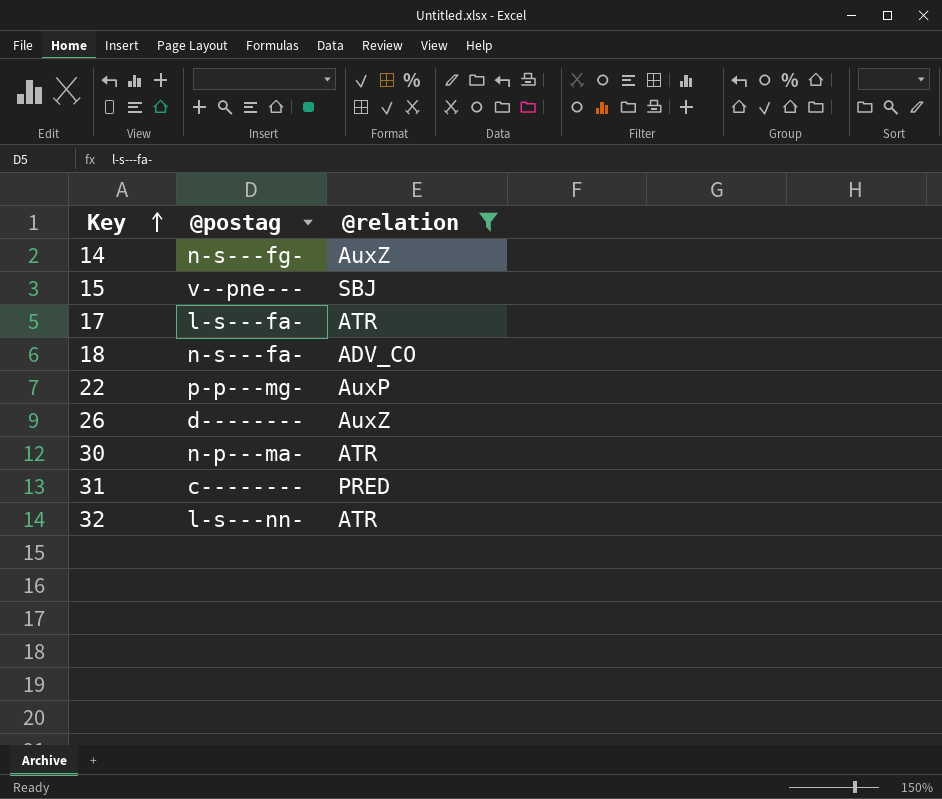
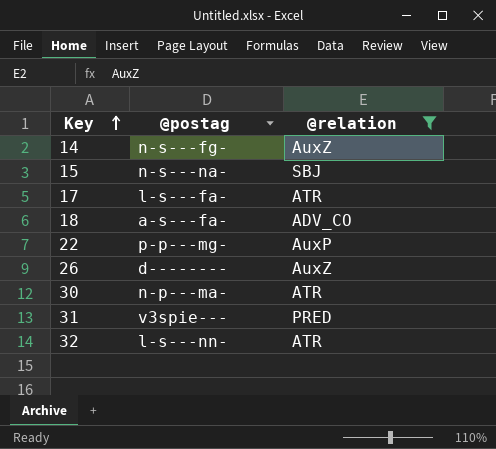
15 | @postag: v--pne--- -> n-s---na-
18 | @postag: n-s---fa- -> a-s---fa-
31 | @postag: c-------- -> v3spie---

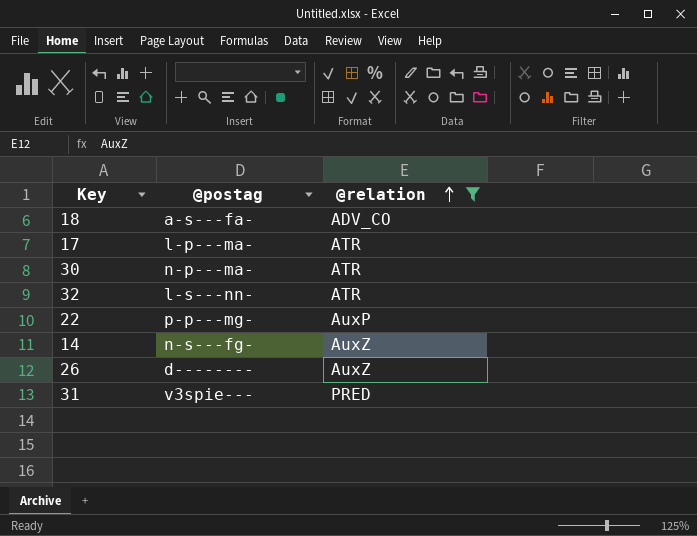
row order: Key ascending -> @relation ascending
row 15: n-s---na- | SBJ -> none
17 | @postag: l-s---fa- -> l-p---ma-

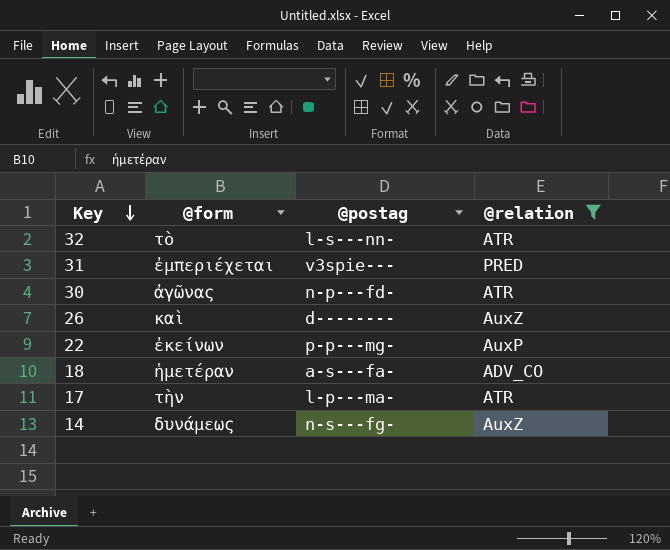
row order: @relation ascending -> Key descending
column @form | position: none -> 2
30 | @postag: n-p---ma- -> n-p---fd-

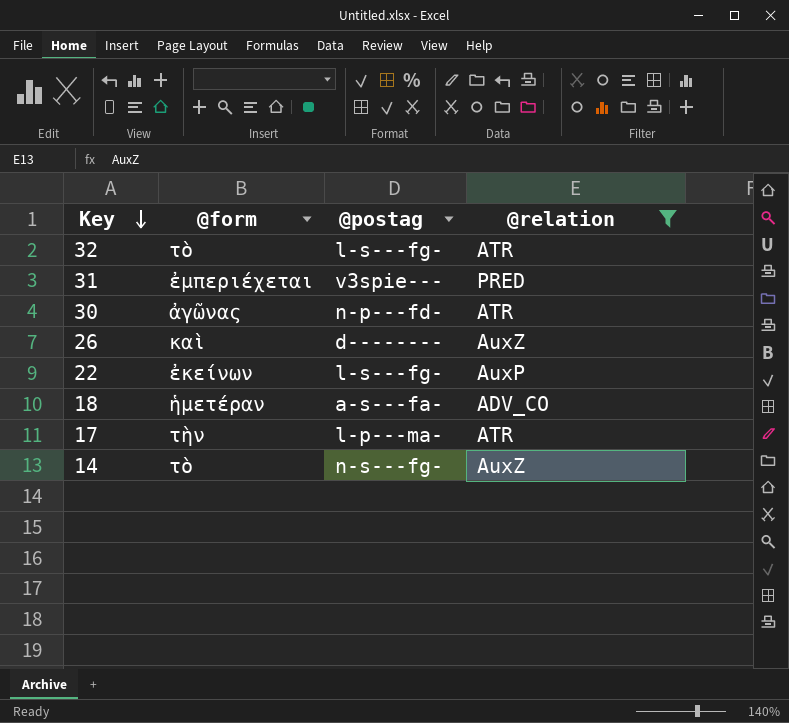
32 | @postag: l-s---nn- -> l-s---fg-
22 | @postag: p-p---mg- -> l-s---fg-
14 | @form: δυνάμεως -> τὸ

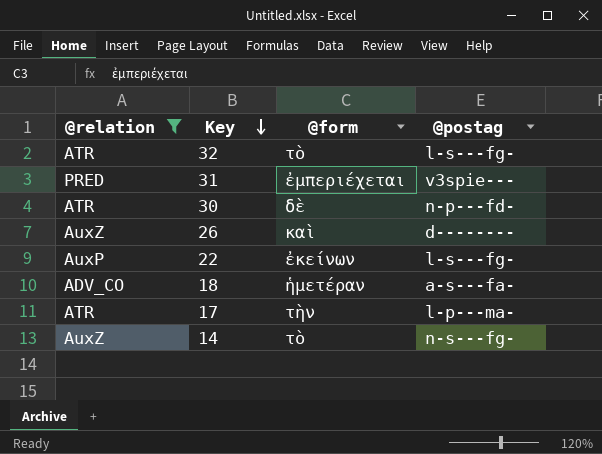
column @relation | position: 4 -> 1
30 | @form: ἀγῶνας -> δὲ

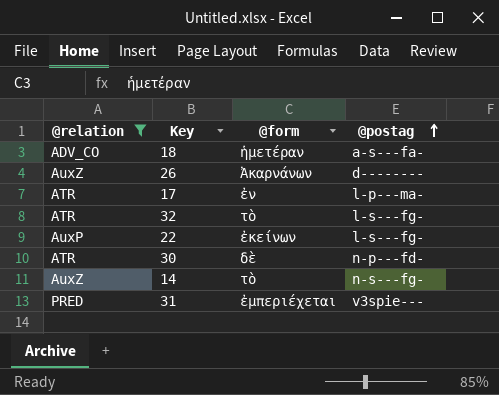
row order: Key descending -> @postag ascending
26 | @form: καὶ -> Ἀκαρνάνων
17 | @form: τὴν -> ἐν

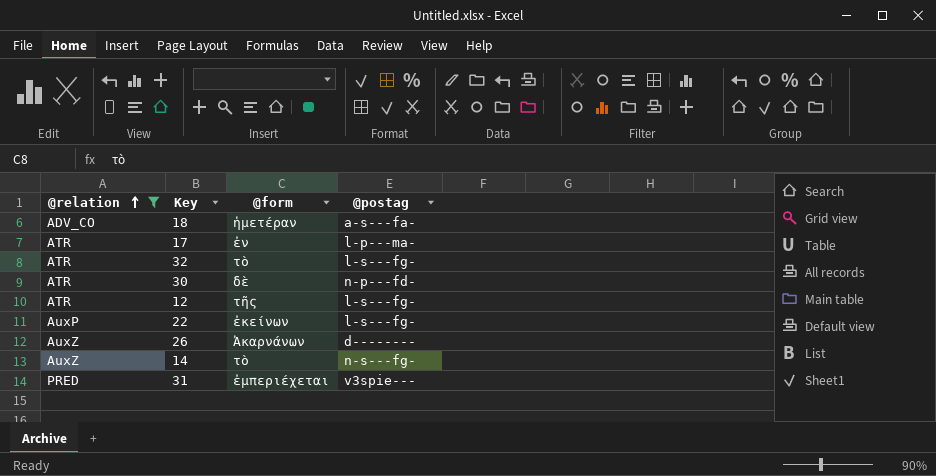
row order: @postag ascending -> @relation ascending
row 12: none -> ATR | τῆς | l-s---fg-

